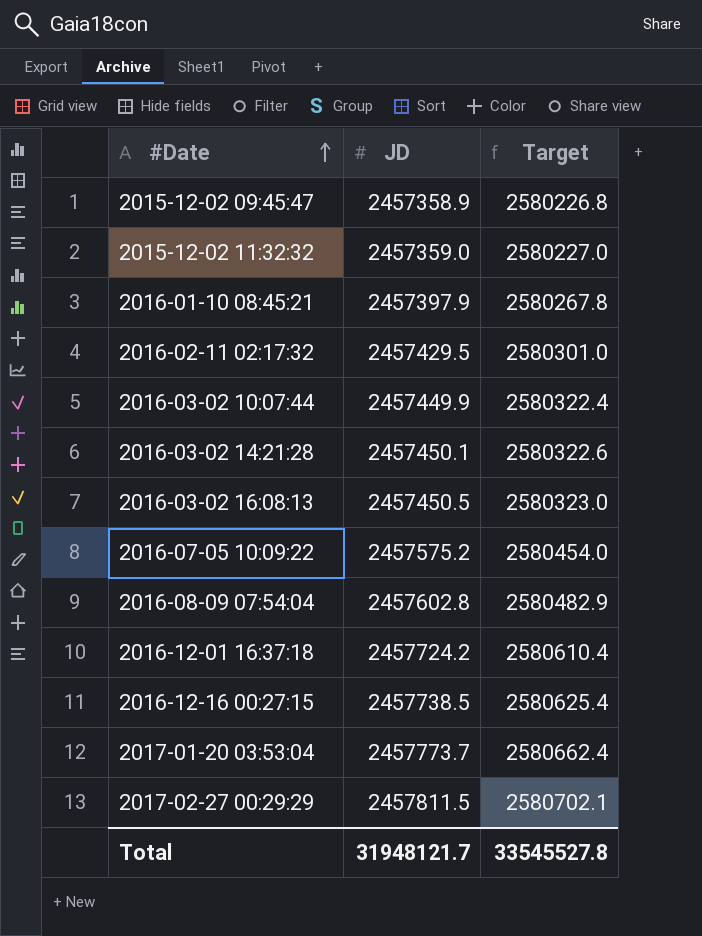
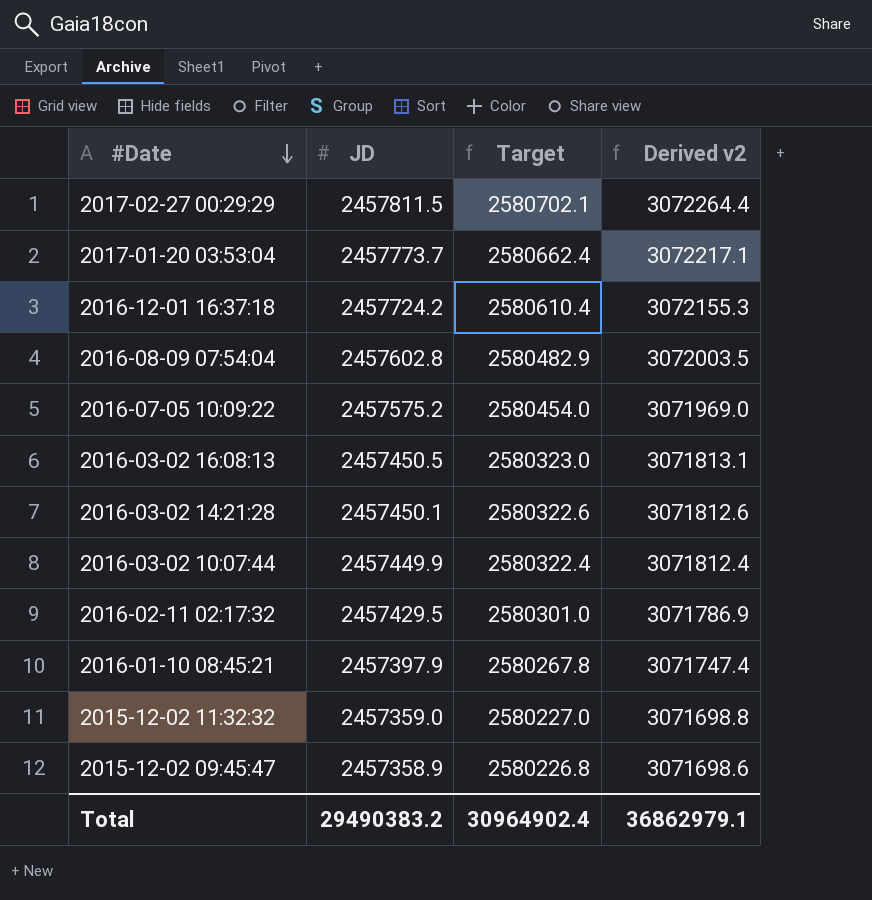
row order: #Date ascending -> #Date descending
column Derived v2 | formula: none -> [JD] * 1.25
row 2016-12-16 00:27:15: 2457738.5 | 2580625.4 -> none
Total | JD: 31948121.7 -> 29490383.2
Total | Target: 33545527.8 -> 30964902.4

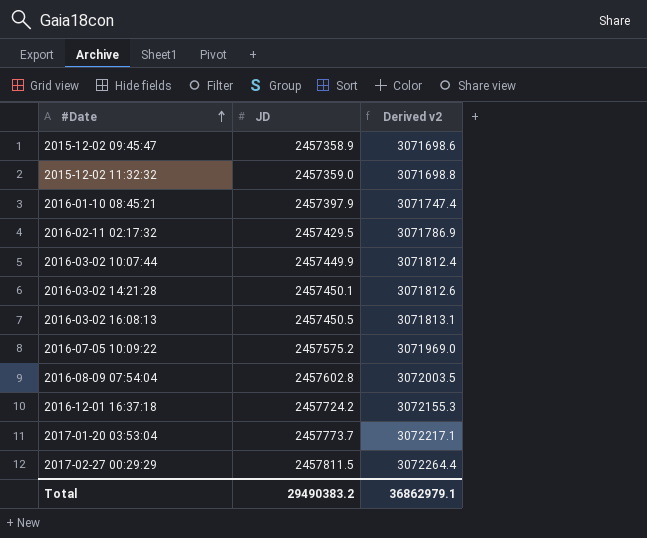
row order: #Date descending -> #Date ascending
column Target | formula: [JD] * 1.05 -> none

